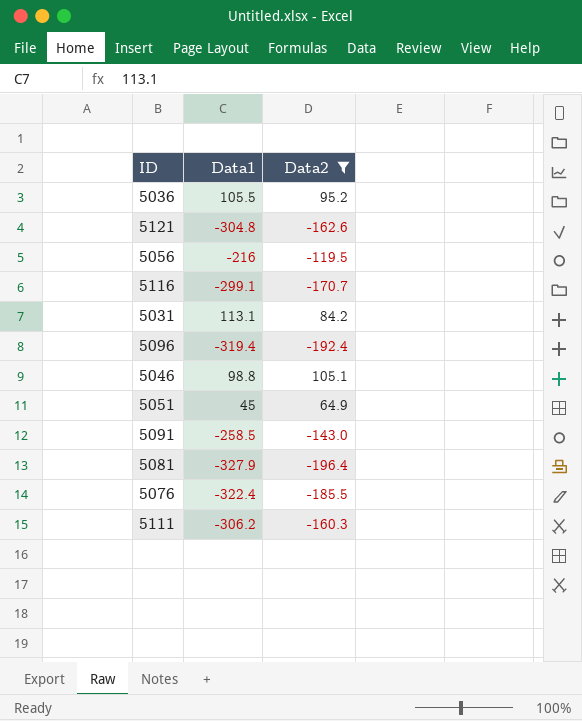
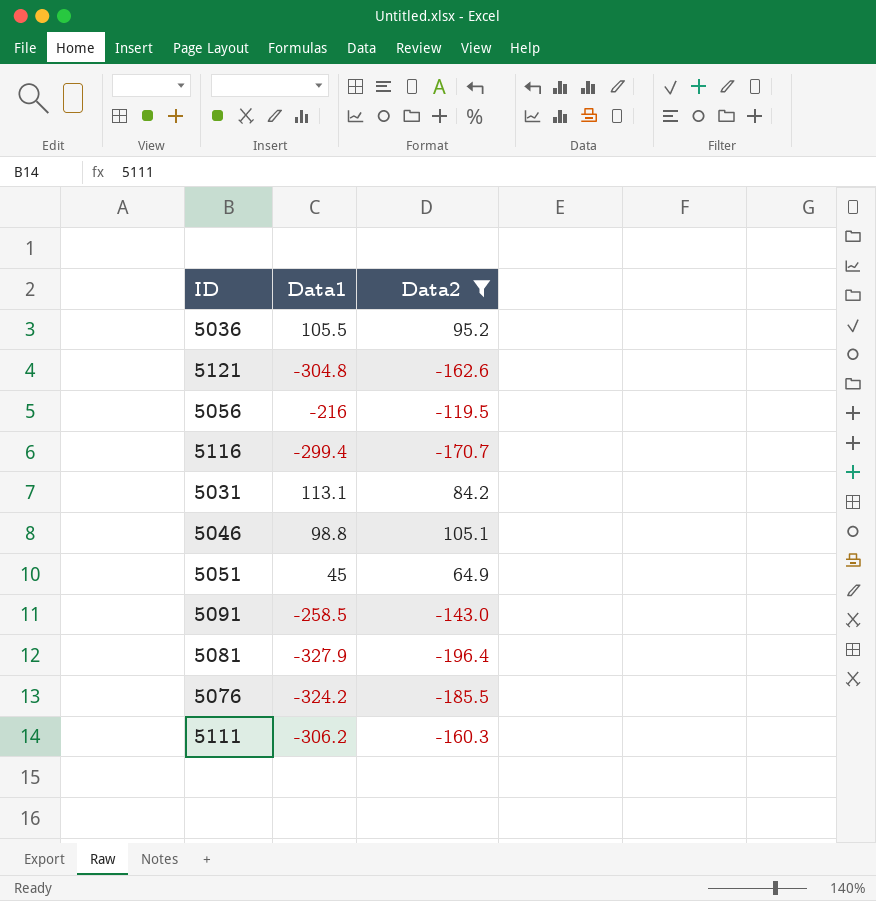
row 5096: -319.4 | -192.4 -> none
5116 | Data1: -299.1 -> -299.4
5076 | Data1: -322.4 -> -324.2

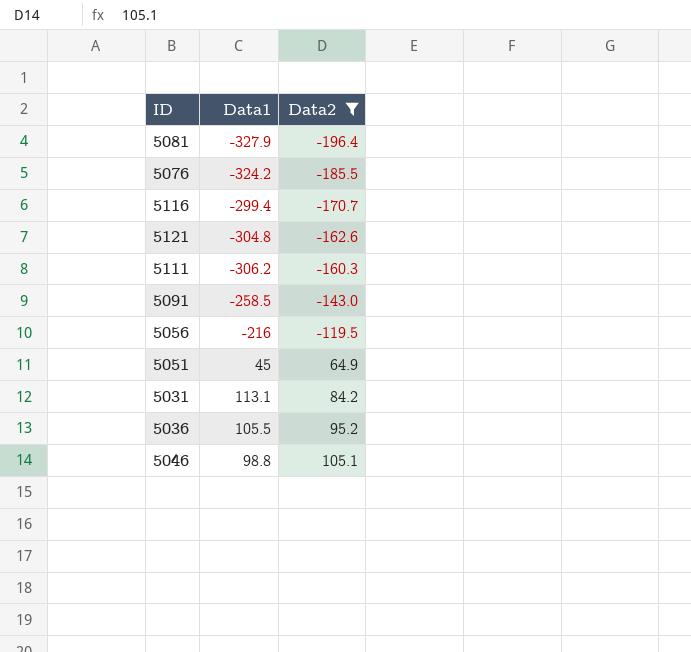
row order: none -> Data2 ascending

